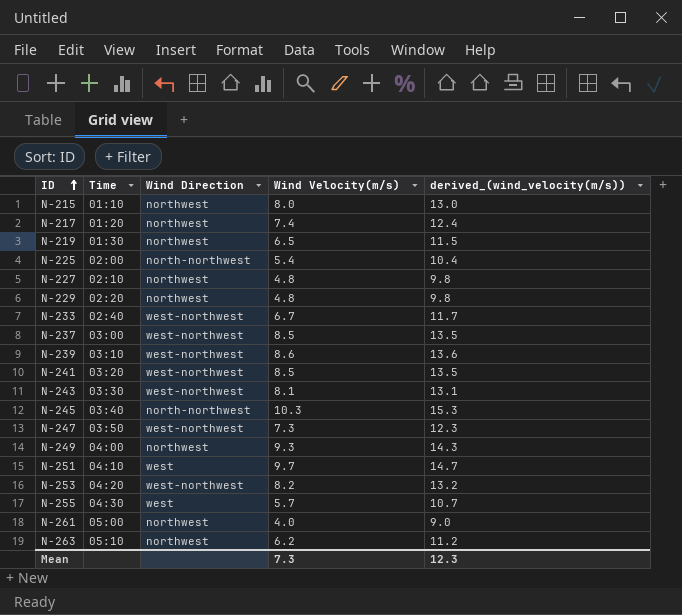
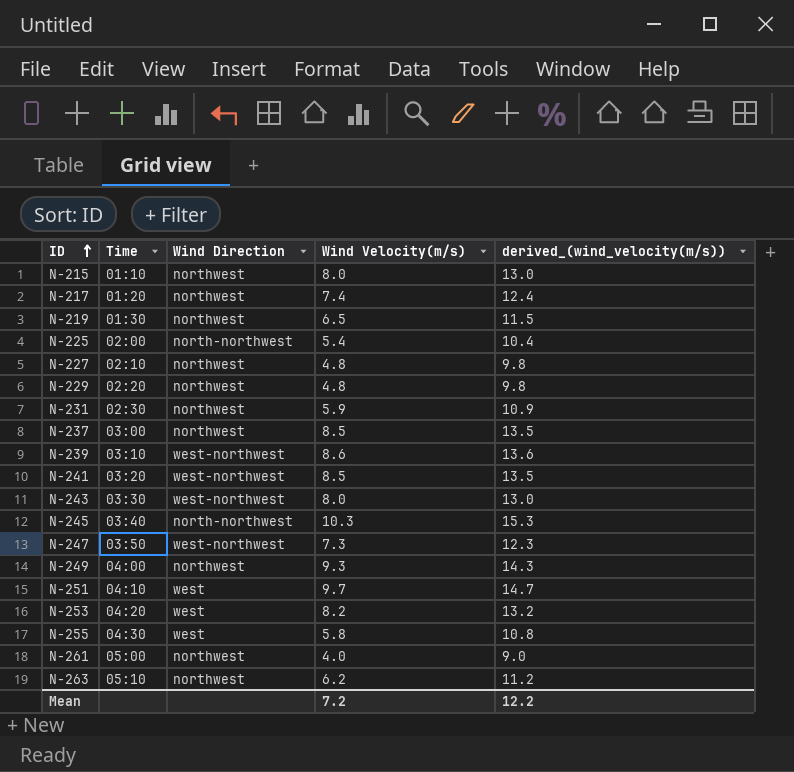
row N-233: 02:40 | west-northwest | 6.7 | 11.7 -> none
row N-231: none -> 02:30 | northwest | 5.9 | 10.9
N-237 | Wind Direction: west-northwest -> northwest
N-243 | Wind Velocity(m/s): 8.1 -> 8.0
N-243 | derived_(wind_velocity(m/s)): 13.1 -> 13.0
N-253 | Wind Direction: west-northwest -> west
N-255 | Wind Velocity(m/s): 5.7 -> 5.8
N-255 | derived_(wind_velocity(m/s)): 10.7 -> 10.8
Mean | Wind Velocity(m/s): 7.3 -> 7.2
Mean | derived_(wind_velocity(m/s)): 12.3 -> 12.2

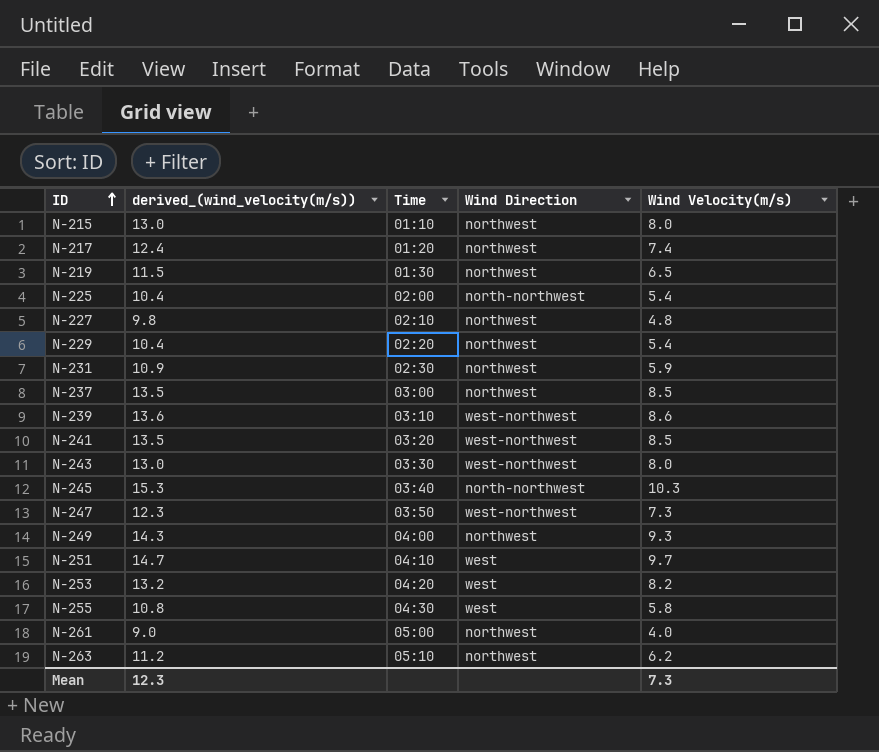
column derived_(wind_velocity(m/s)) | position: 5 -> 2
N-229 | derived_(wind_velocity(m/s)): 9.8 -> 10.4
N-229 | Wind Velocity(m/s): 4.8 -> 5.4
Mean | derived_(wind_velocity(m/s)): 12.2 -> 12.3
Mean | Wind Velocity(m/s): 7.2 -> 7.3

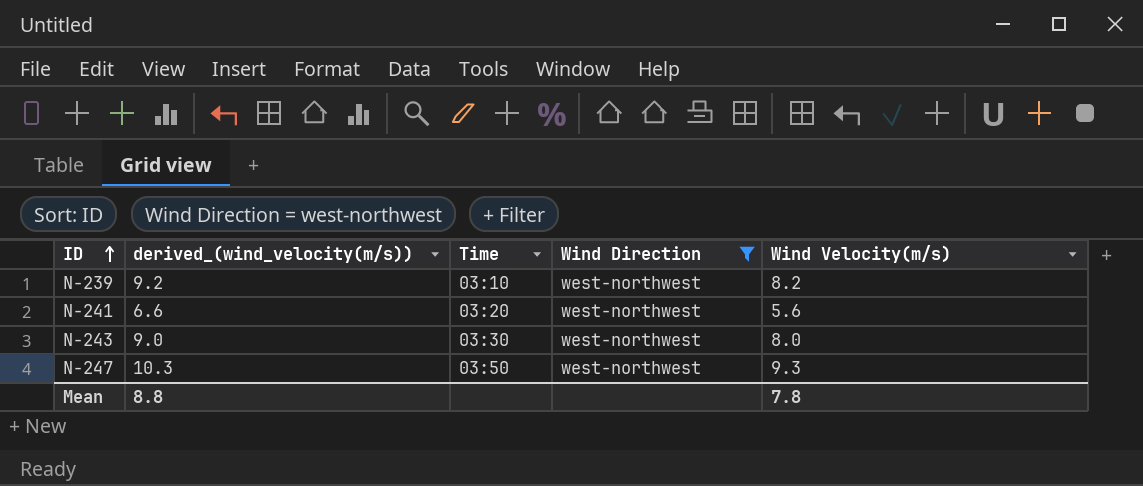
filter: none -> Wind Direction = west-northwest
column derived_(wind_velocity(m/s)) | formula: [Wind Velocity(m/s)] + 5 -> [Wind Velocity(m/s)] + 1
N-239 | Wind Velocity(m/s): 8.6 -> 8.2
N-241 | Wind Velocity(m/s): 8.5 -> 5.6
N-247 | Wind Velocity(m/s): 7.3 -> 9.3
Mean | derived_(wind_velocity(m/s)): 12.3 -> 8.8
Mean | Wind Velocity(m/s): 7.3 -> 7.8

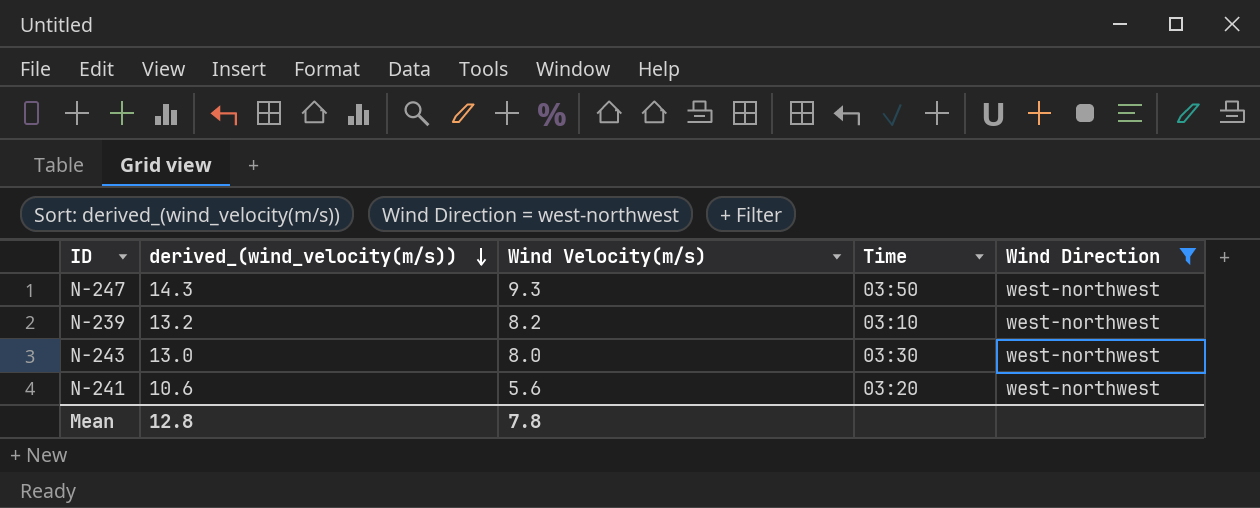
row order: ID ascending -> derived_(wind_velocity(m/s)) descending
column derived_(wind_velocity(m/s)) | formula: [Wind Velocity(m/s)] + 1 -> [Wind Velocity(m/s)] + 5
column Wind Velocity(m/s) | position: 5 -> 3
Mean | derived_(wind_velocity(m/s)): 8.8 -> 12.8

